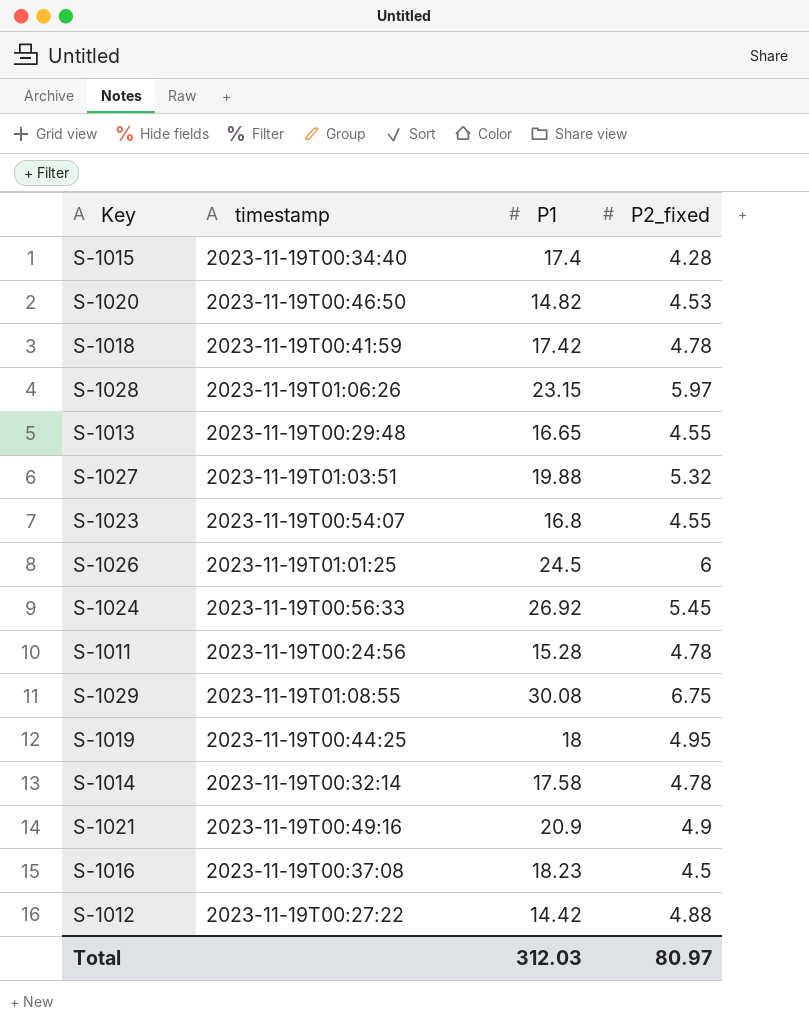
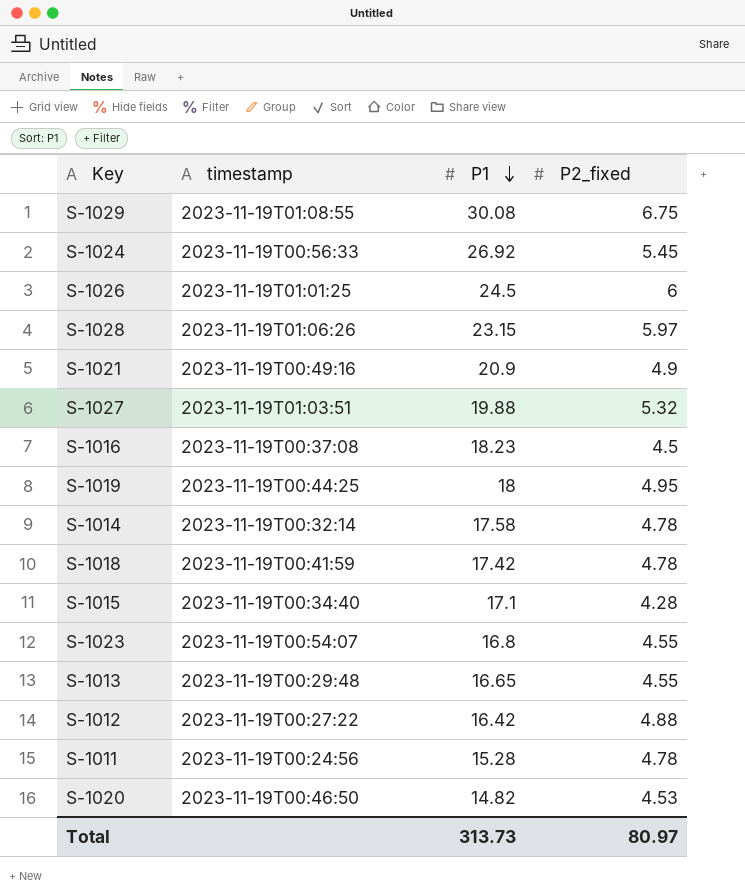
row order: none -> P1 descending
S-1015 | P1: 17.4 -> 17.1
S-1012 | P1: 14.42 -> 16.42
Total | P1: 312.03 -> 313.73

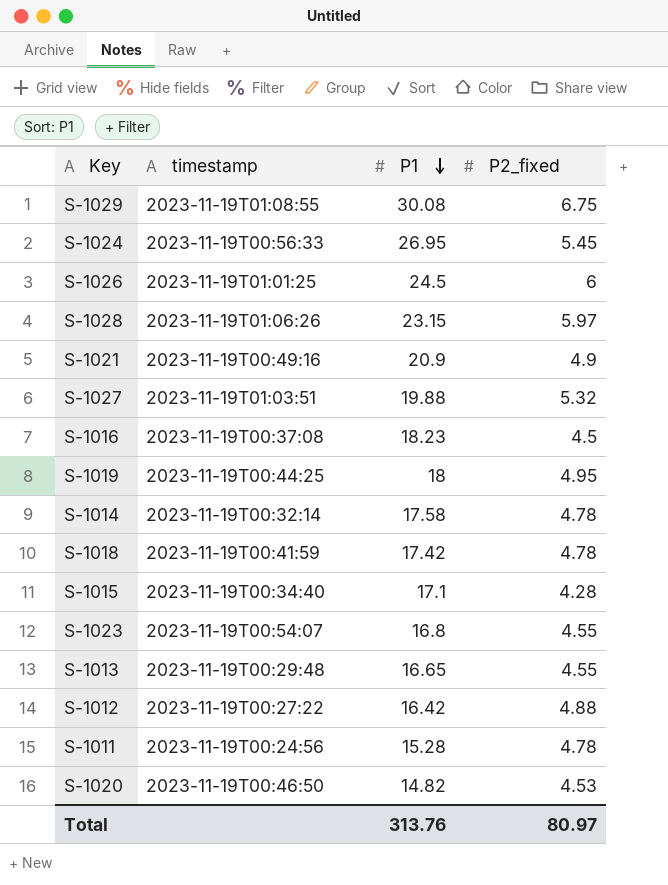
S-1024 | P1: 26.92 -> 26.95
Total | P1: 313.73 -> 313.76

